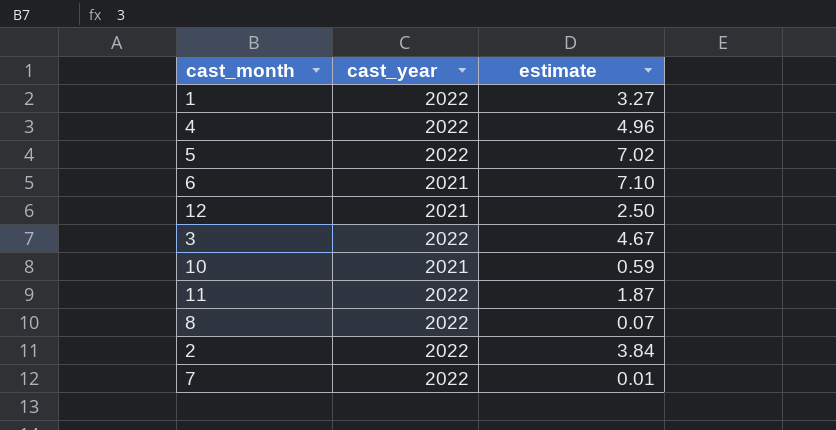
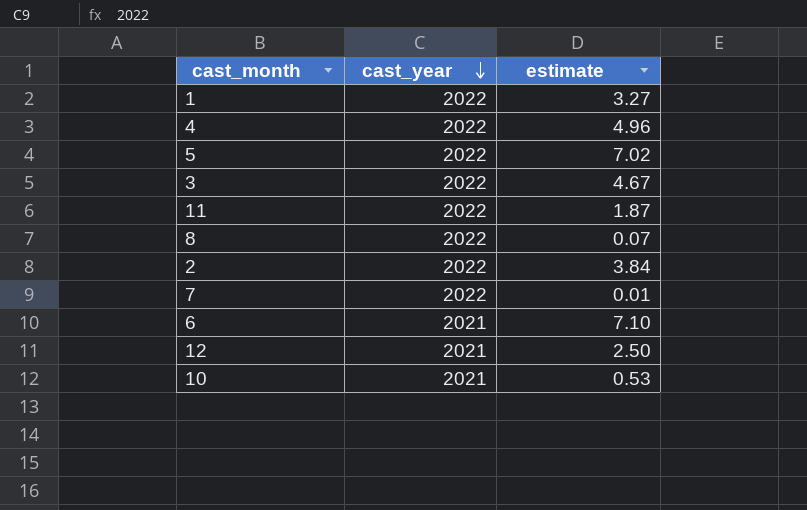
row order: none -> cast_year descending
10 | estimate: 0.59 -> 0.53

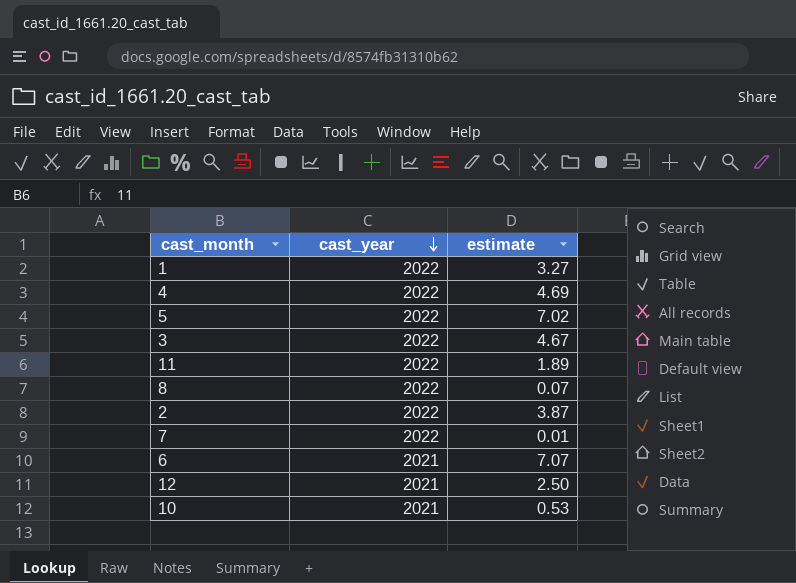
4 | estimate: 4.96 -> 4.69
11 | estimate: 1.87 -> 1.89
2 | estimate: 3.84 -> 3.87
6 | estimate: 7.10 -> 7.07

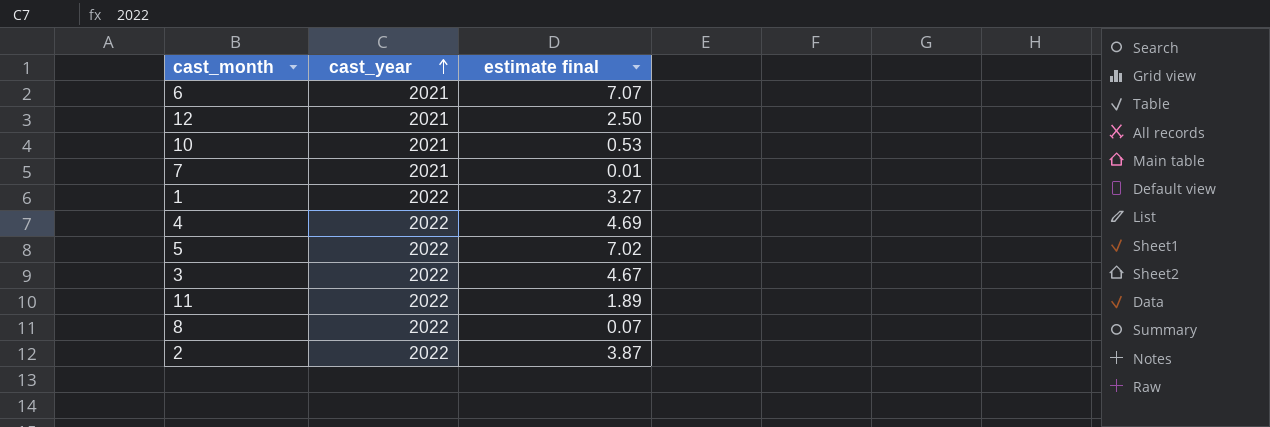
row order: cast_year descending -> cast_year ascending
column name: estimate -> estimate final
7 | cast_year: 2022 -> 2021

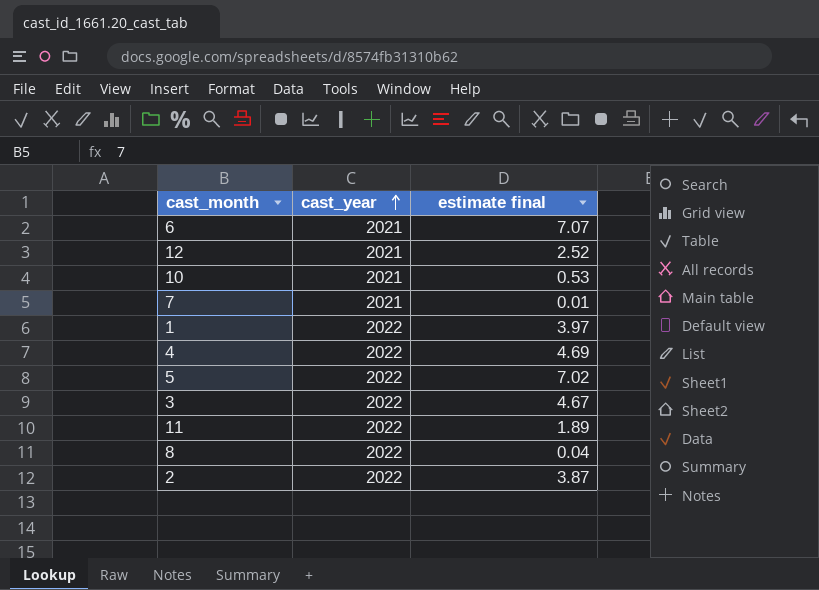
12 | estimate final: 2.50 -> 2.52
1 | estimate final: 3.27 -> 3.97
8 | estimate final: 0.07 -> 0.04

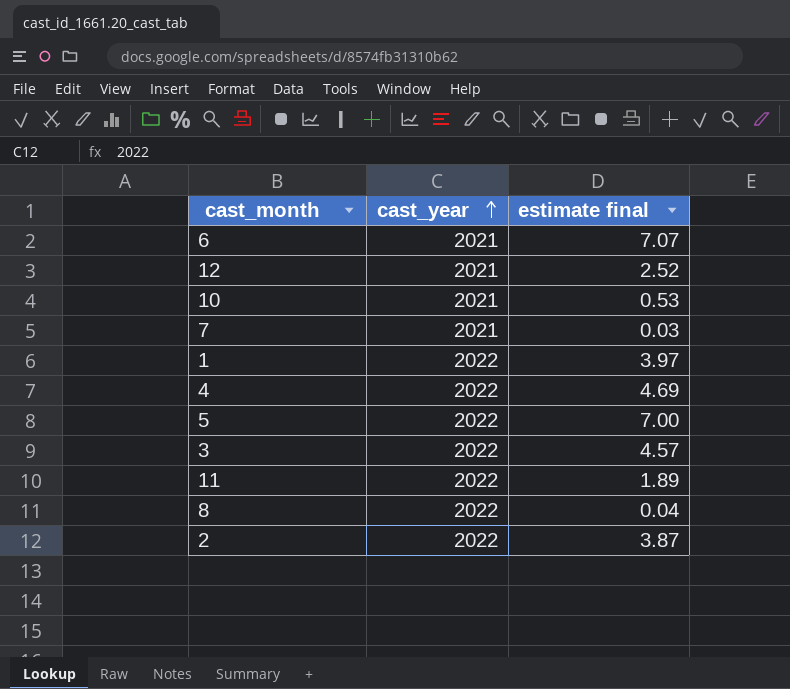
7 | estimate final: 0.01 -> 0.03
5 | estimate final: 7.02 -> 7.00
3 | estimate final: 4.67 -> 4.57

